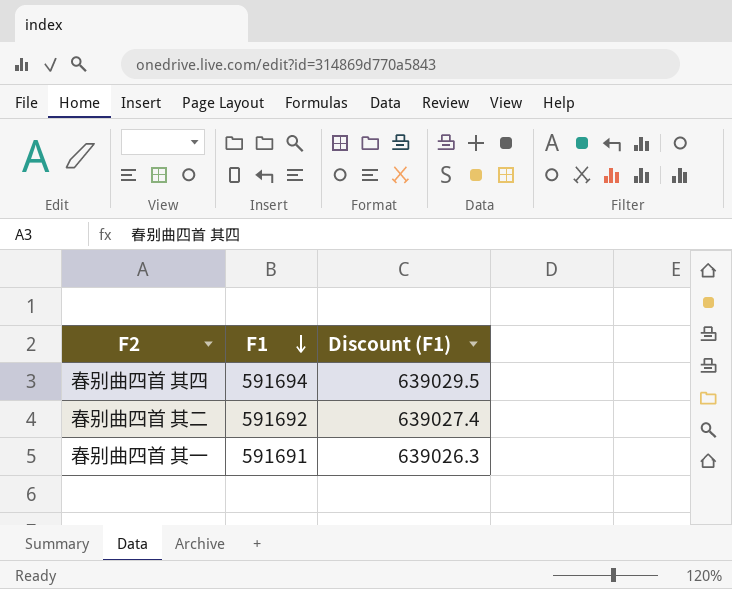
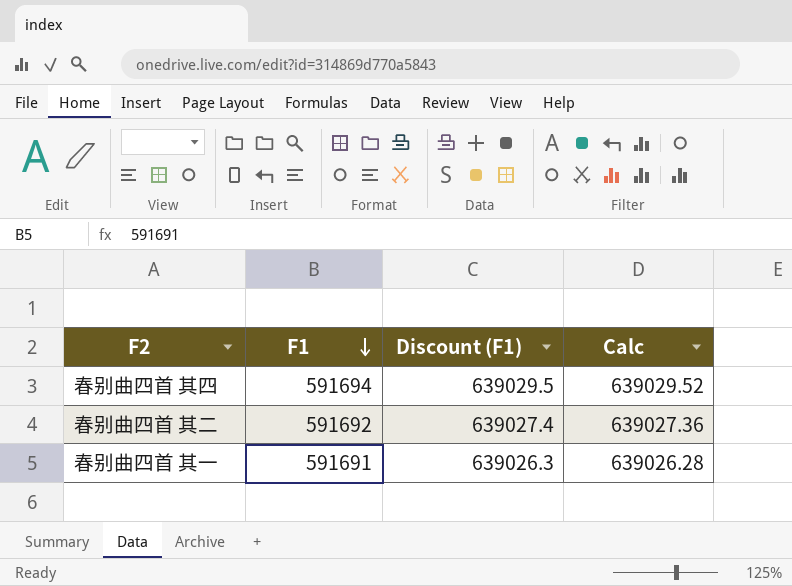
column Calc | formula: none -> [F1] * 1.08

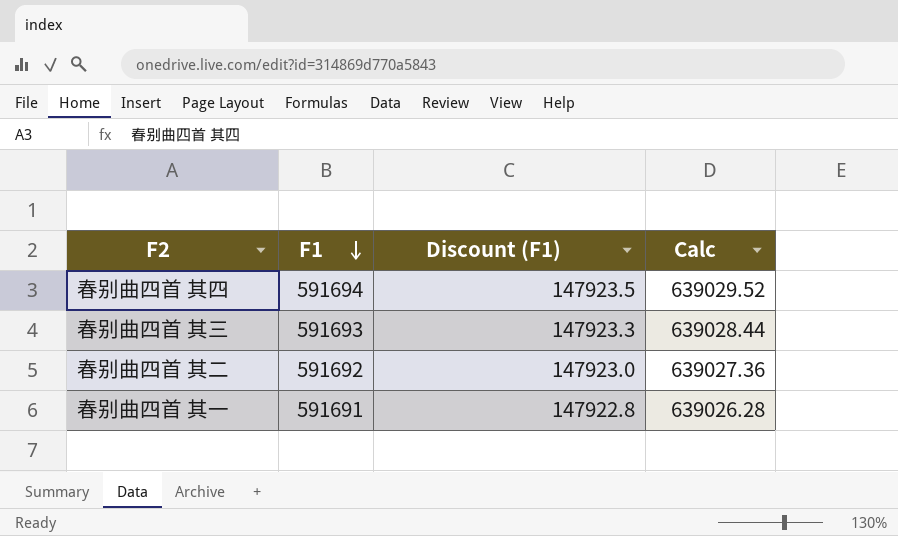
column Discount (F1) | formula: [F1] * 1.08 -> [F1] * 0.25
row 春别曲四首 其三: none -> 591693 | 147923.3 | 639028.44

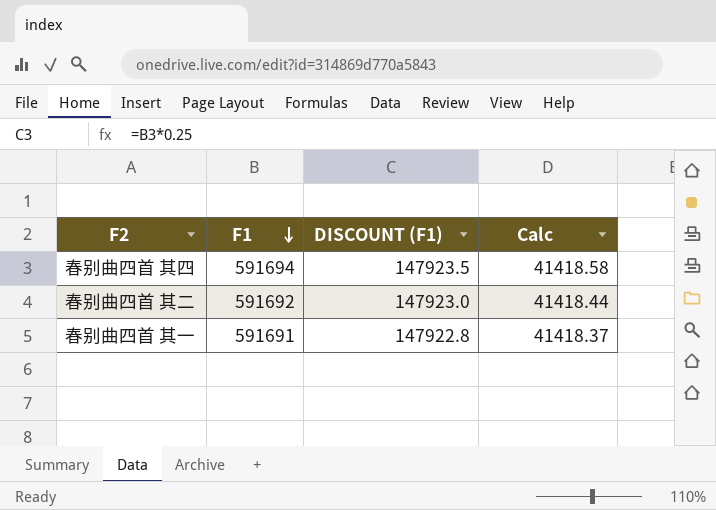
column name: Discount (F1) -> DISCOUNT (F1)
column Calc | formula: [F1] * 1.08 -> [F1] * 0.07
row 春别曲四首 其三: 591693 | 147923.3 | 639028.44 -> none

